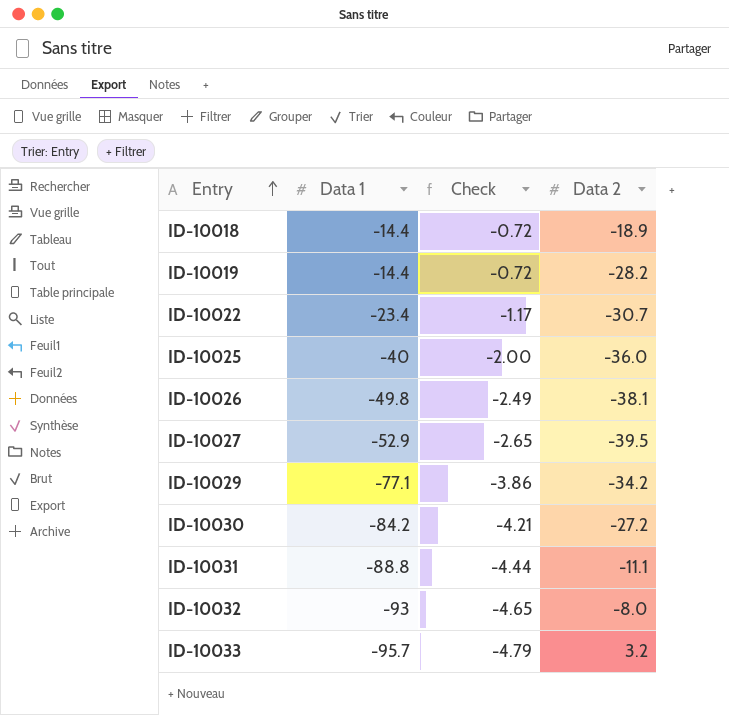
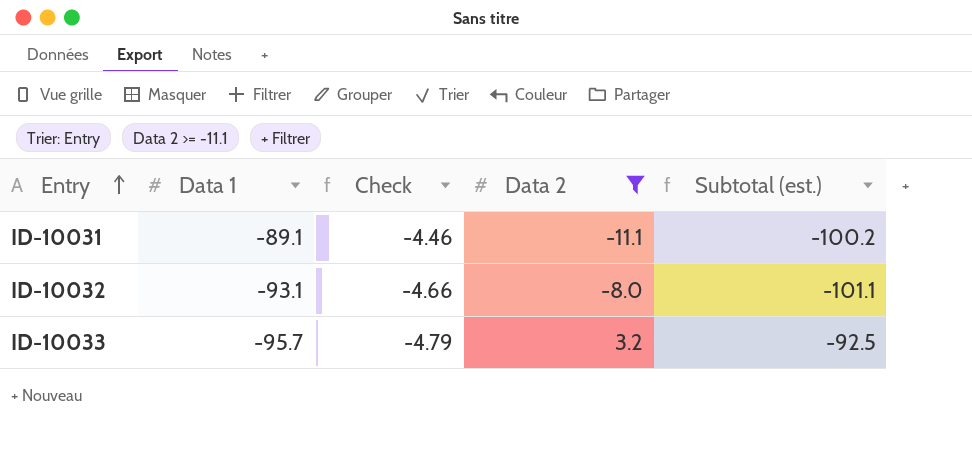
filter: none -> Data 2 >= -11.1
column Subtotal (est.) | formula: none -> [Data 1] + [Data 2]
ID-10031 | Data 1: -88.8 -> -89.1
ID-10031 | Check: -4.44 -> -4.46
ID-10032 | Data 1: -93 -> -93.1
ID-10032 | Check: -4.65 -> -4.66

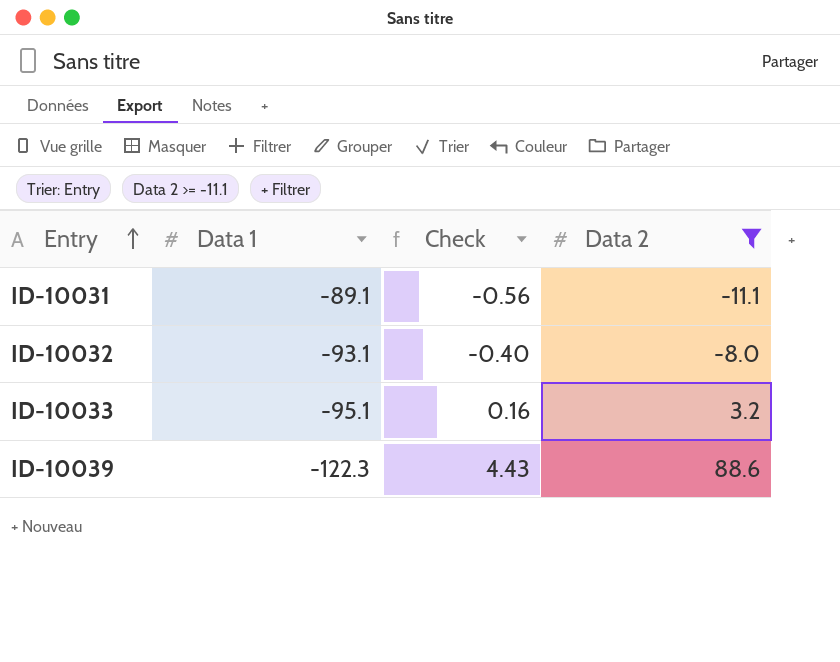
column Subtotal (est.) | formula: [Data 1] + [Data 2] -> none
column Check | formula: [Data 1] * 0.05 -> [Data 2] * 0.05
ID-10033 | Data 1: -95.7 -> -95.1
row ID-10039: none -> -122.3 | 4.43 | 88.6

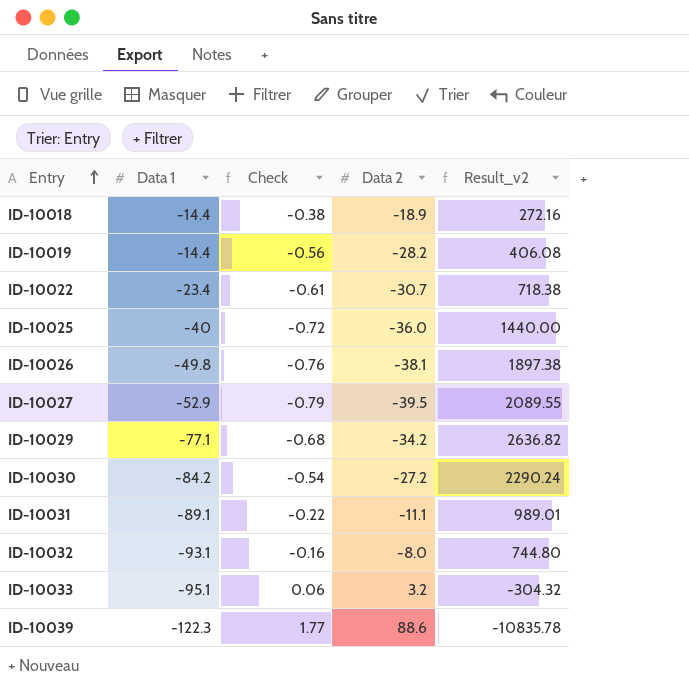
filter: Data 2 >= -11.1 -> none
column Check | formula: [Data 2] * 0.05 -> [Data 2] * 0.02
column Result_v2 | formula: none -> [Data 1] * [Data 2]

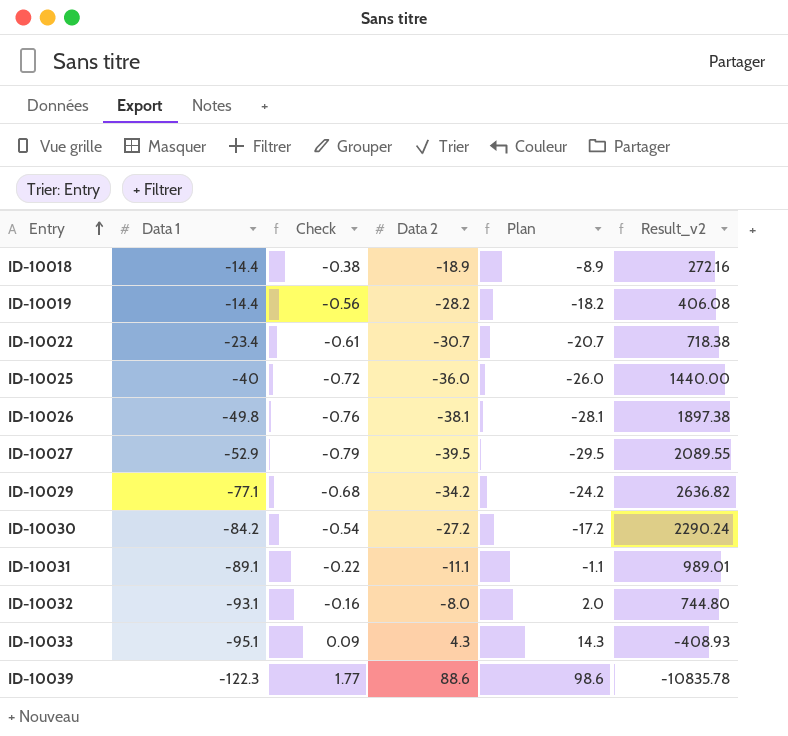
column Plan | formula: none -> [Data 2] + 10
ID-10033 | Check: 0.06 -> 0.09
ID-10033 | Data 2: 3.2 -> 4.3
ID-10033 | Result_v2: -304.32 -> -408.93

